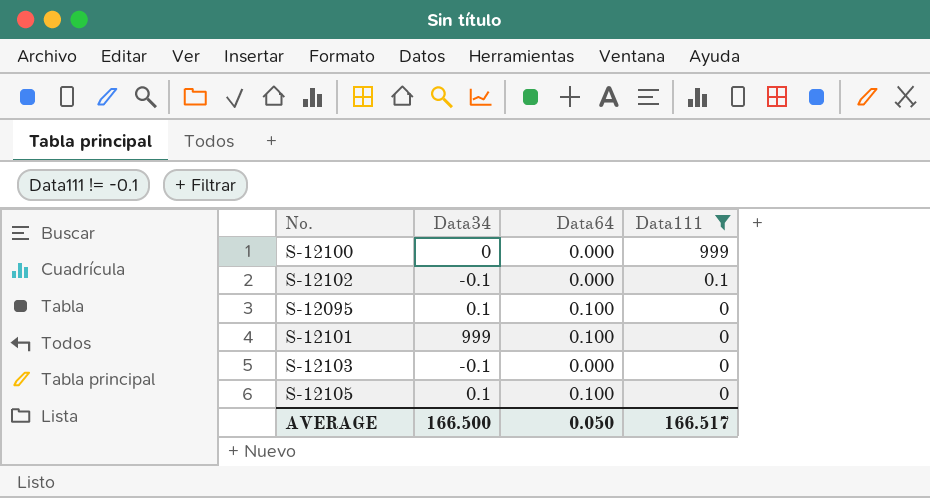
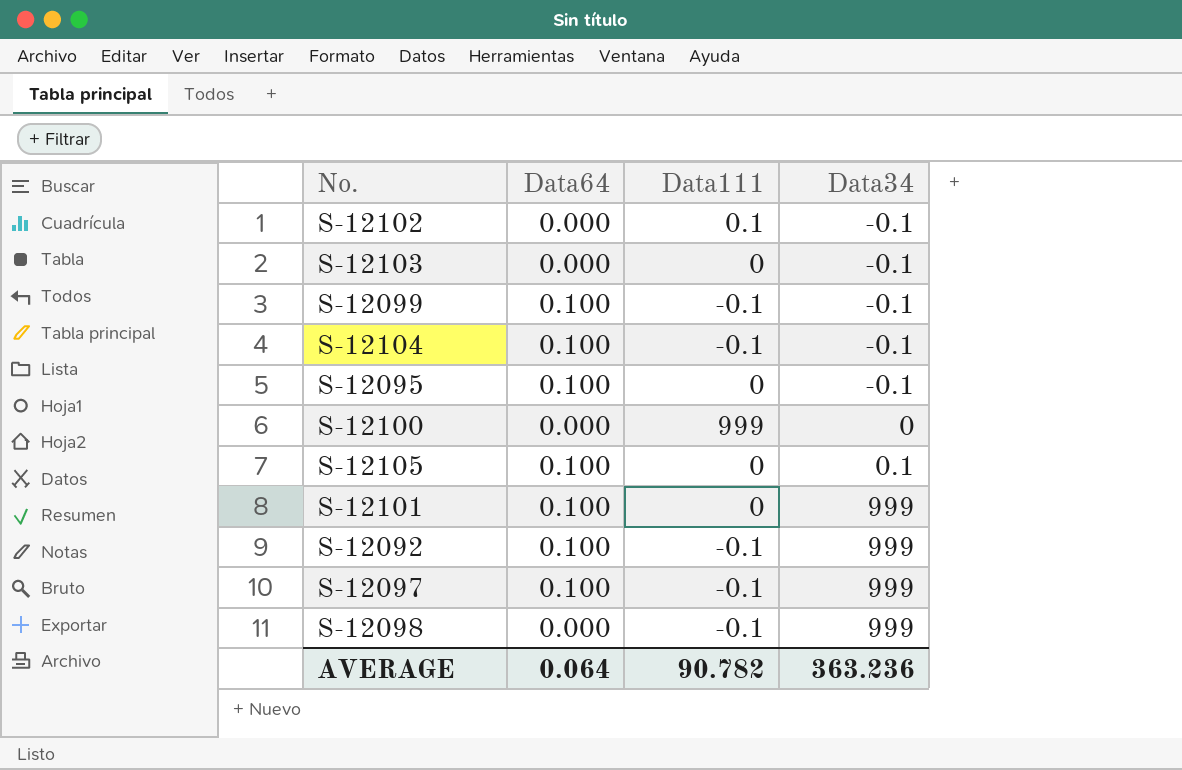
filter: Data111 != -0.1 -> none
row order: Data111 descending -> Data34 ascending
column Data34 | position: 2 -> 4
S-12095 | Data34: 0.1 -> -0.1
AVERAGE | Data64: 0.050 -> 0.064
AVERAGE | Data111: 166.517 -> 90.782
AVERAGE | Data34: 166.500 -> 363.236

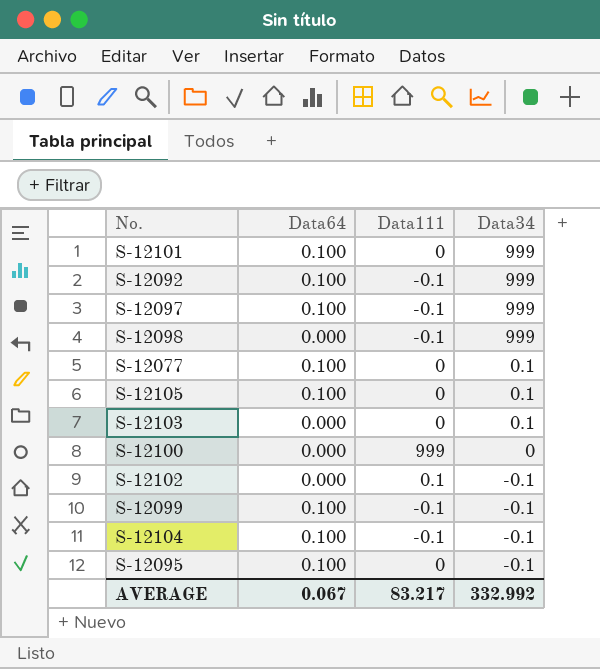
row order: Data34 ascending -> Data34 descending
row S-12077: none -> 0.100 | 0 | 0.1
S-12103 | Data34: -0.1 -> 0.1
AVERAGE | Data64: 0.064 -> 0.067
AVERAGE | Data111: 90.782 -> 83.217
AVERAGE | Data34: 363.236 -> 332.992

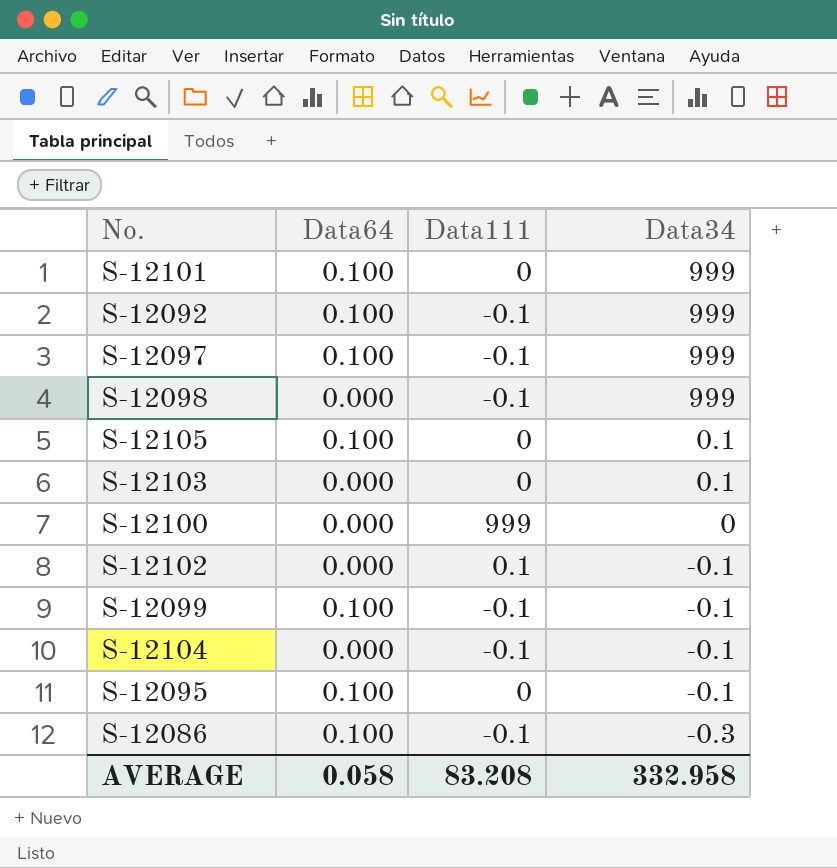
row S-12077: 0.100 | 0 | 0.1 -> none
S-12104 | Data64: 0.100 -> 0.000
row S-12086: none -> 0.100 | -0.1 | -0.3
AVERAGE | Data64: 0.067 -> 0.058
AVERAGE | Data111: 83.217 -> 83.208
AVERAGE | Data34: 332.992 -> 332.958

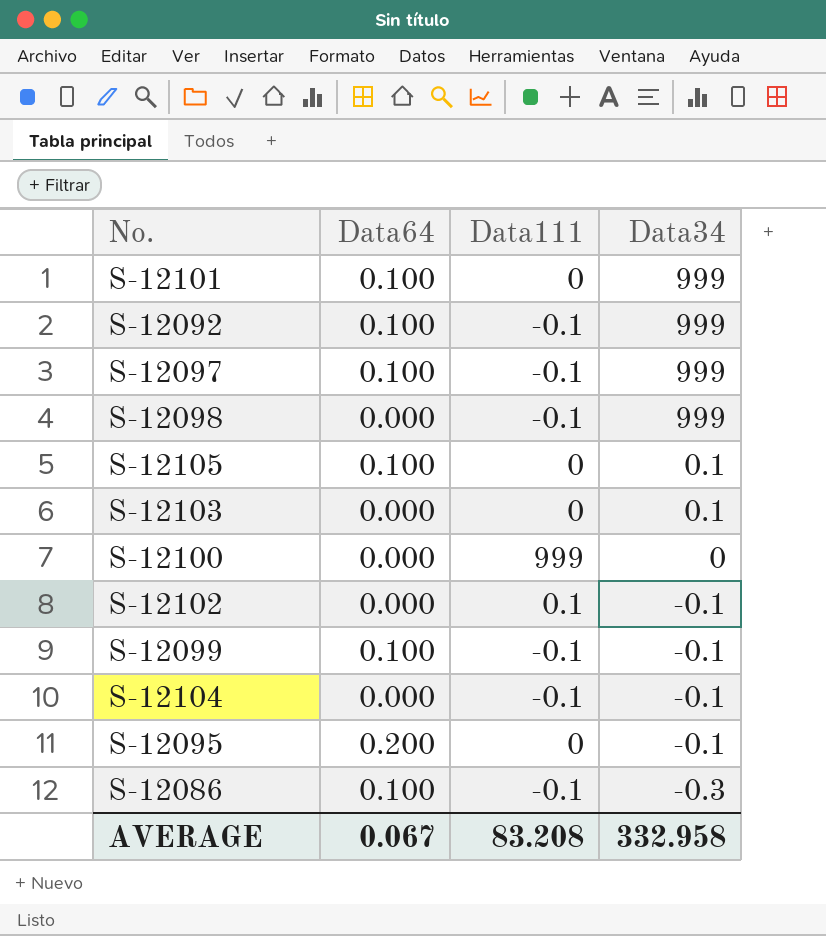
S-12095 | Data64: 0.100 -> 0.200
AVERAGE | Data64: 0.058 -> 0.067

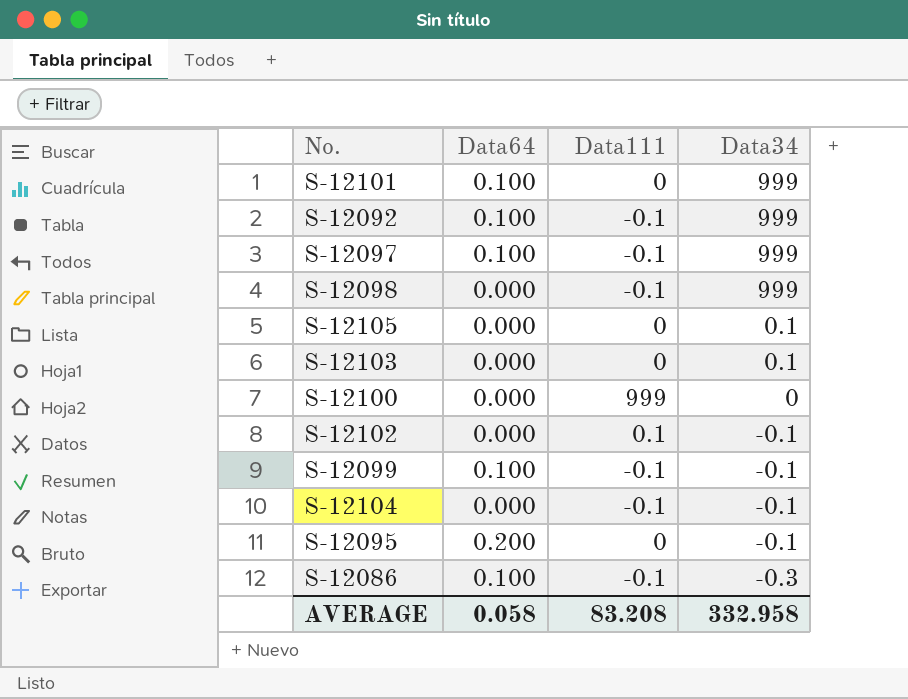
S-12105 | Data64: 0.100 -> 0.000
AVERAGE | Data64: 0.067 -> 0.058

